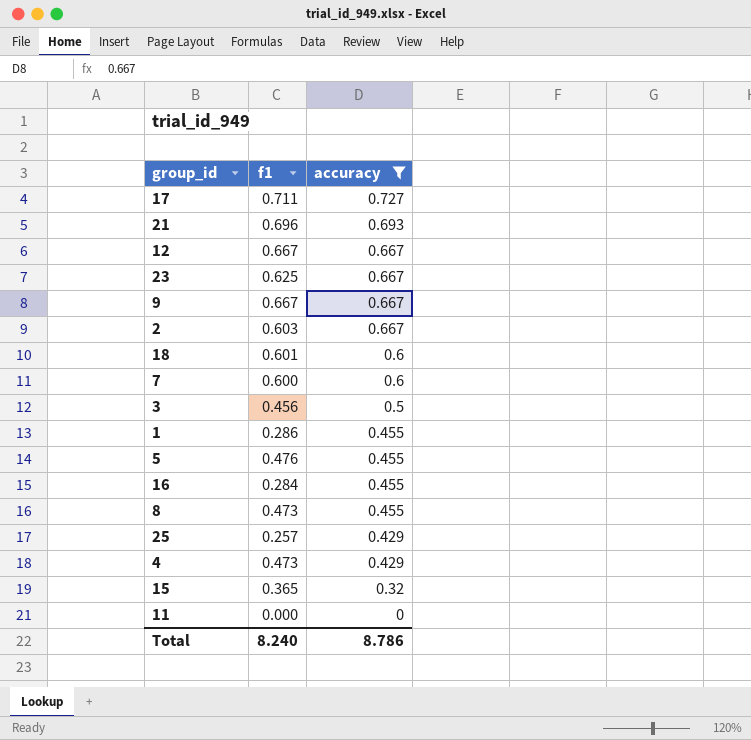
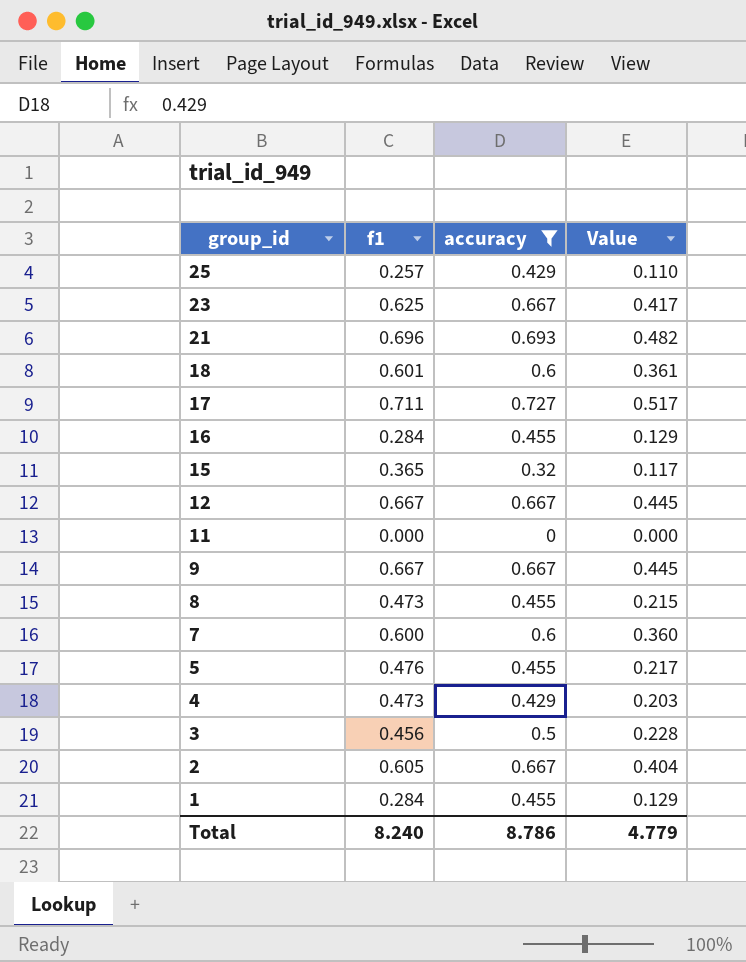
row order: accuracy descending -> group_id descending
column Value | formula: none -> [f1] * [accuracy]
2 | f1: 0.603 -> 0.605
1 | f1: 0.286 -> 0.284

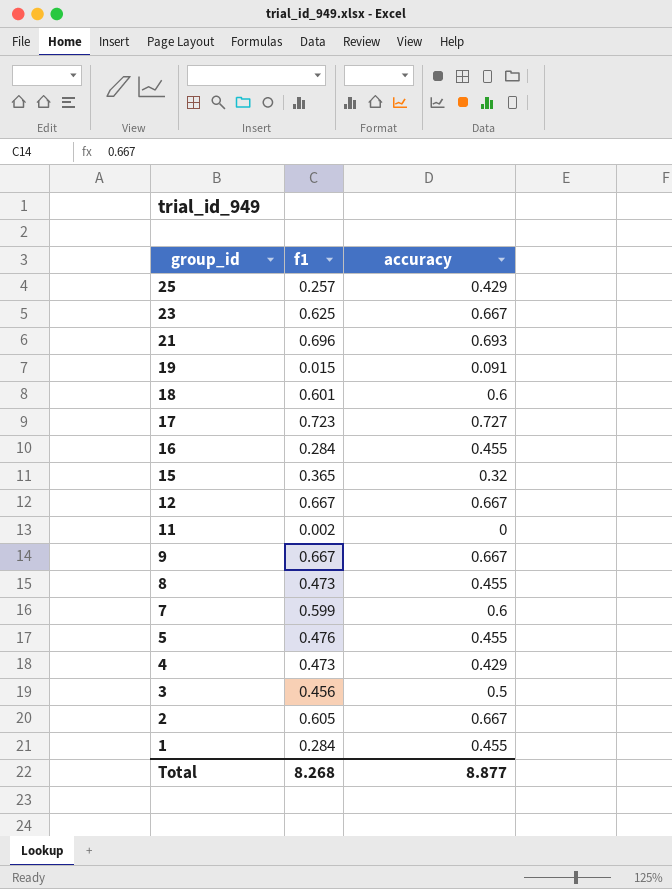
filter: accuracy != 0.091 -> none
column Value | formula: [f1] * [accuracy] -> none
17 | f1: 0.711 -> 0.723
11 | f1: 0.000 -> 0.002
7 | f1: 0.600 -> 0.599
Total | f1: 8.240 -> 8.268
Total | accuracy: 8.786 -> 8.877

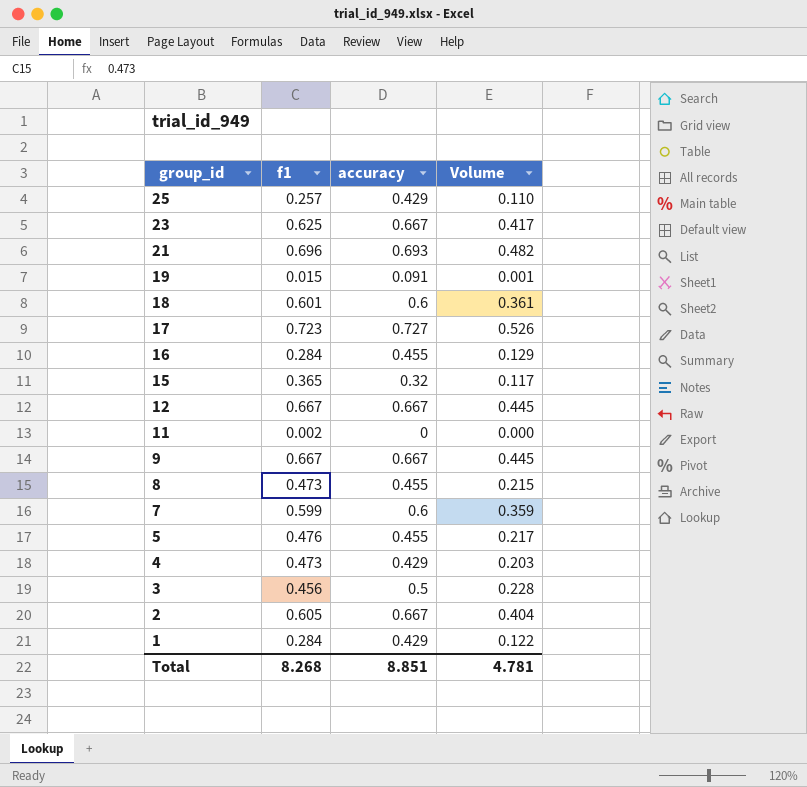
column Volume | formula: none -> [f1] * [accuracy]
1 | accuracy: 0.455 -> 0.429
Total | accuracy: 8.877 -> 8.851

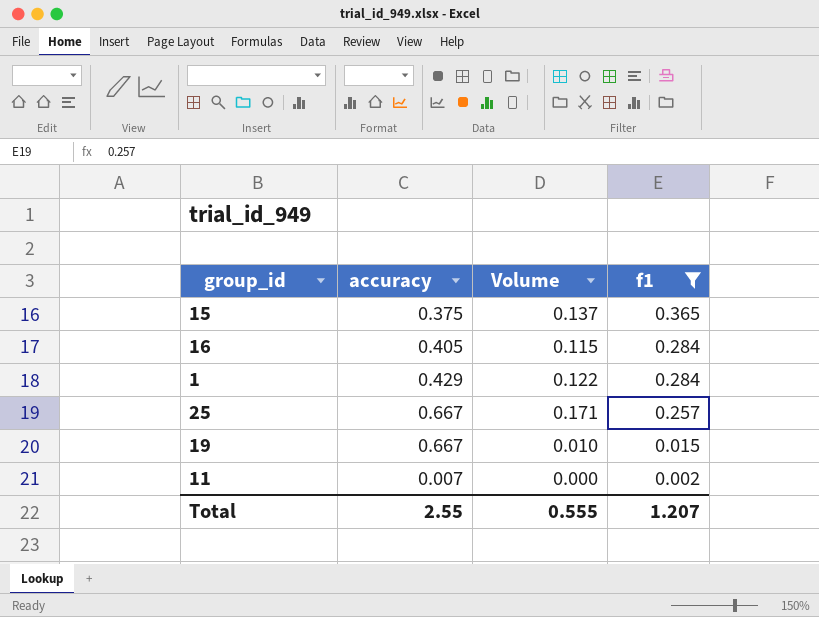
filter: none -> f1 <= 0.365
row order: group_id descending -> f1 descending
column f1 | position: 2 -> 4
15 | accuracy: 0.32 -> 0.375
15 | Volume: 0.117 -> 0.137
16 | accuracy: 0.455 -> 0.405
16 | Volume: 0.129 -> 0.115
25 | accuracy: 0.429 -> 0.667
25 | Volume: 0.110 -> 0.171
19 | accuracy: 0.091 -> 0.667
19 | Volume: 0.001 -> 0.010
11 | accuracy: 0 -> 0.007
Total | accuracy: 8.851 -> 2.55
Total | Volume: 4.781 -> 0.555
Total | f1: 8.268 -> 1.207

